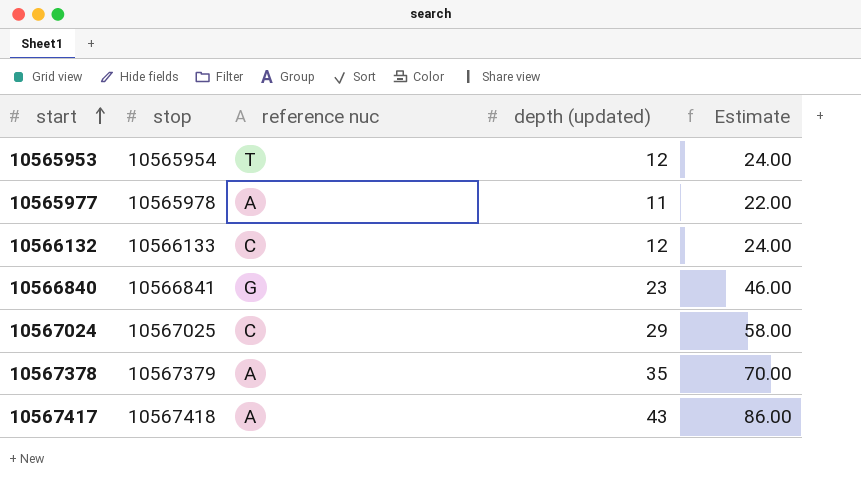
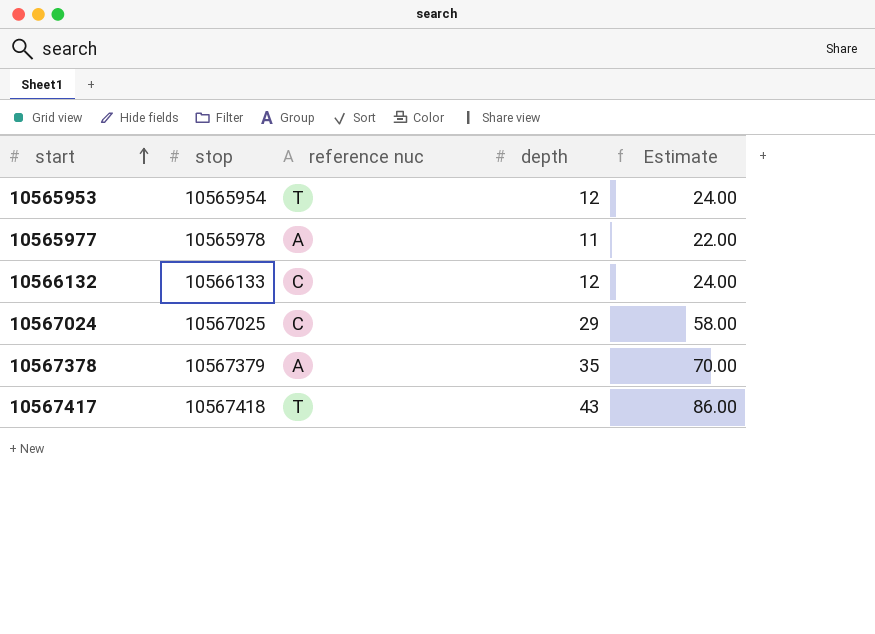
column name: depth (updated) -> depth
row 10566840: 10566841 | G | 23 | 46.00 -> none
10567417 | reference nuc: A -> T

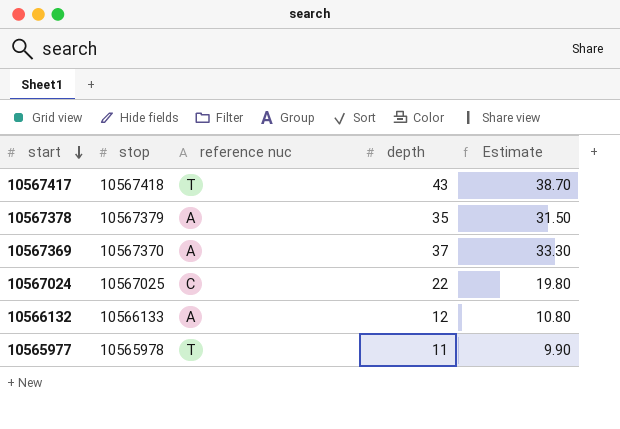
row order: start ascending -> start descending
column Estimate | formula: [depth] * 2 -> [depth] * 0.9
row 10565953: 10565954 | T | 12 | 24.00 -> none
row 10567369: none -> 10567370 | A | 37 | 33.30
10567024 | depth: 29 -> 22
10566132 | reference nuc: C -> A
10565977 | reference nuc: A -> T

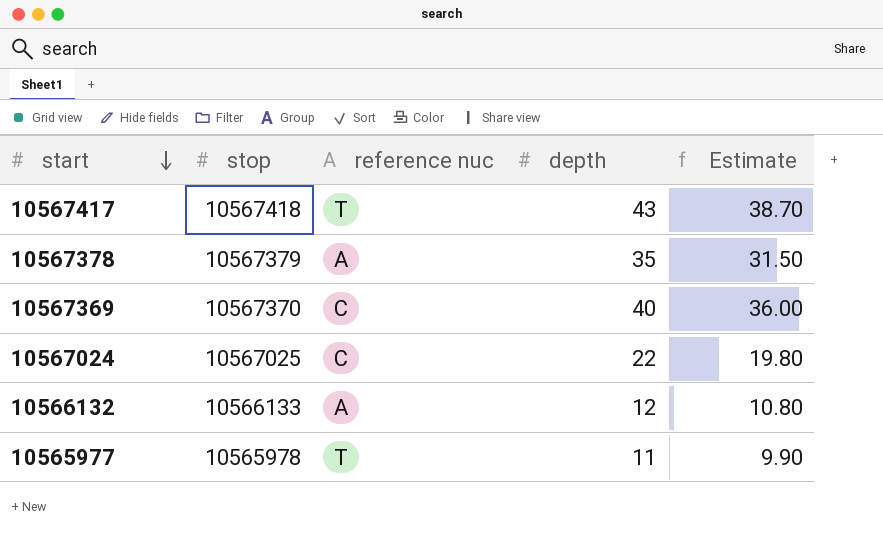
10567369 | reference nuc: A -> C
10567369 | depth: 37 -> 40
10567369 | Estimate: 33.30 -> 36.00

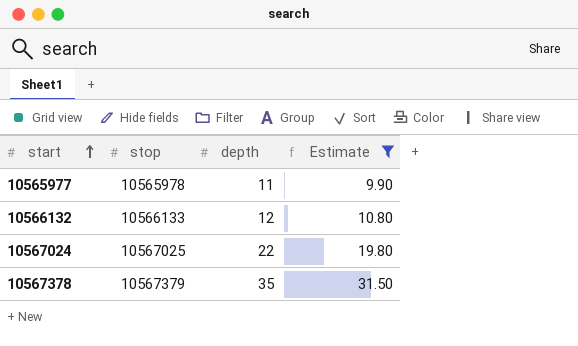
filter: none -> Estimate <= 31.50
row order: start descending -> start ascending
column reference nuc | position: 3 -> none

